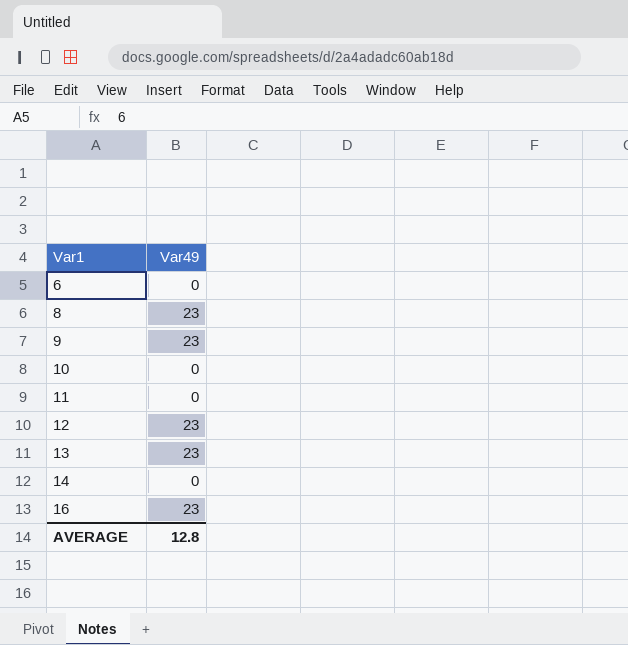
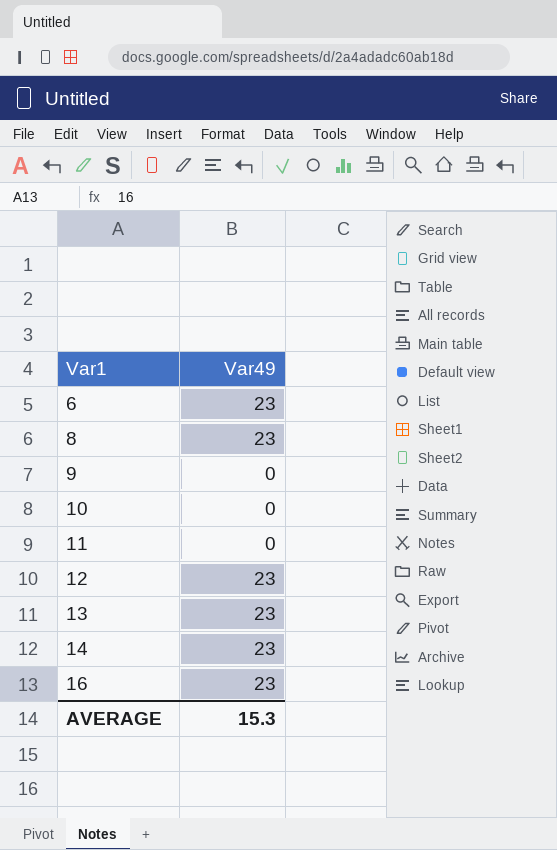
6 | Var49: 0 -> 23
9 | Var49: 23 -> 0
14 | Var49: 0 -> 23
AVERAGE | Var49: 12.8 -> 15.3

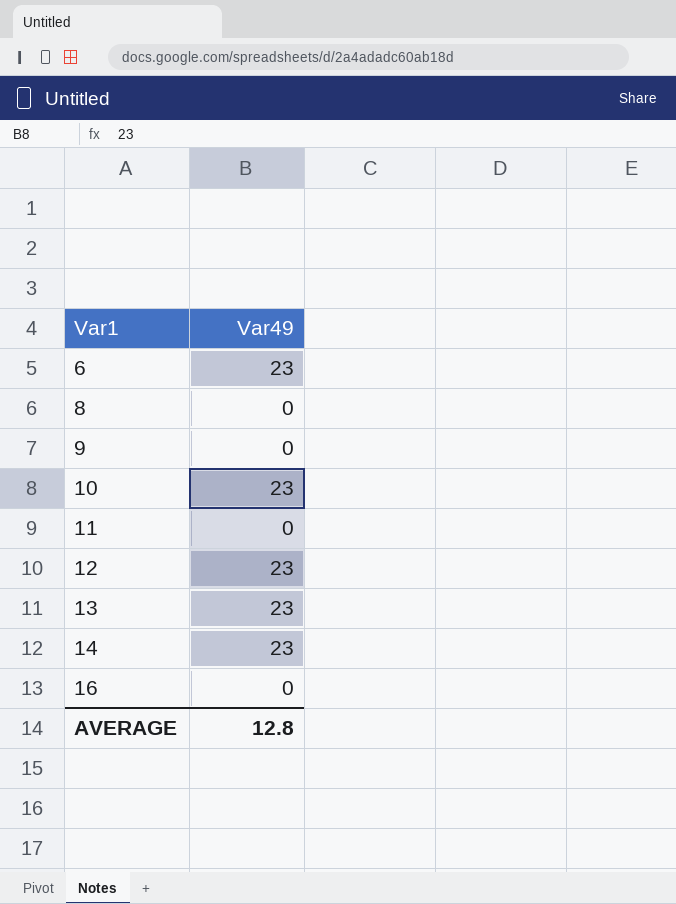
8 | Var49: 23 -> 0
10 | Var49: 0 -> 23
16 | Var49: 23 -> 0
AVERAGE | Var49: 15.3 -> 12.8

